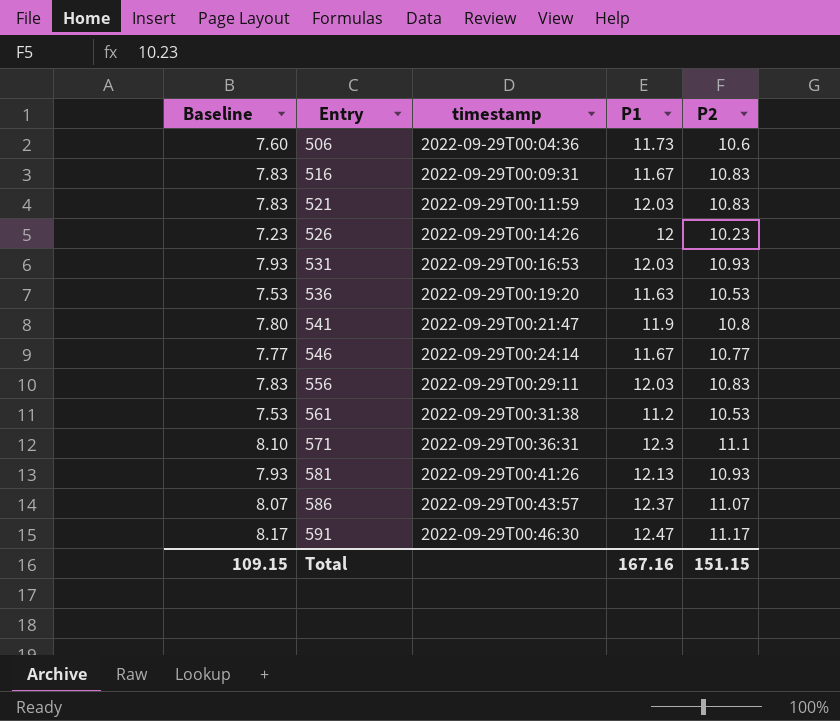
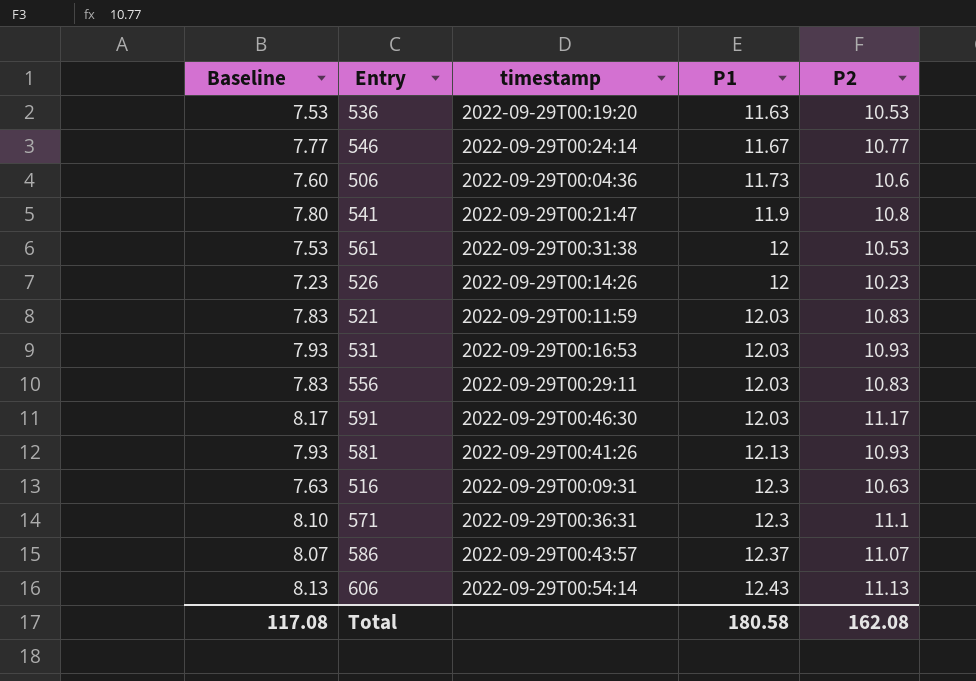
row order: Entry ascending -> P1 ascending
561 | P1: 11.2 -> 12
591 | P1: 12.47 -> 12.03
516 | Baseline: 7.83 -> 7.63
516 | P1: 11.67 -> 12.3
516 | P2: 10.83 -> 10.63
row 606: none -> 8.13 | 2022-09-29T00:54:14 | 12.43 | 11.13
Total | Baseline: 109.15 -> 117.08
Total | P1: 167.16 -> 180.58
Total | P2: 151.15 -> 162.08

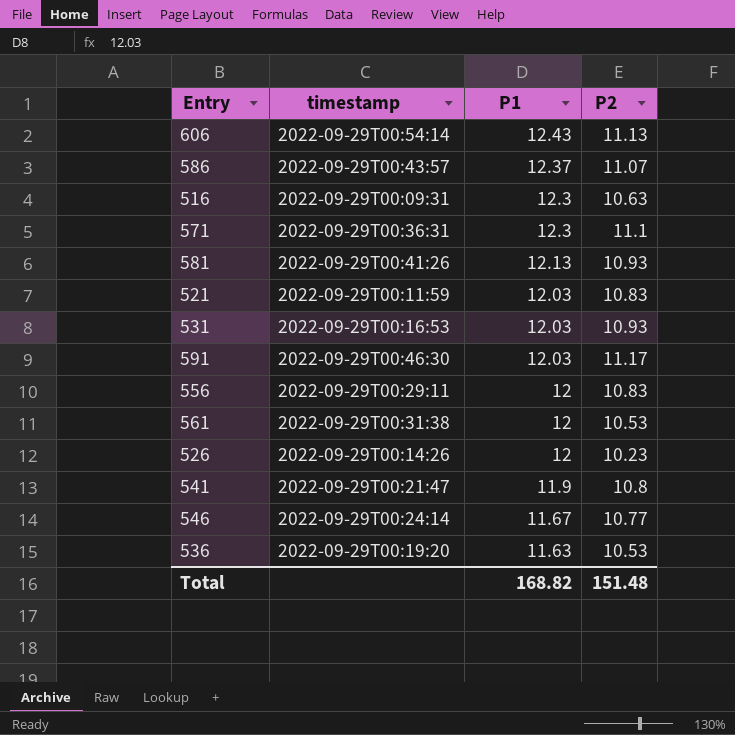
row order: P1 ascending -> P1 descending
column Baseline | formula: [P2] - 3 -> none
row 506: 7.60 | 2022-09-29T00:04:36 | 11.73 | 10.6 -> none
556 | P1: 12.03 -> 12
Total | P1: 180.58 -> 168.82
Total | P2: 162.08 -> 151.48

